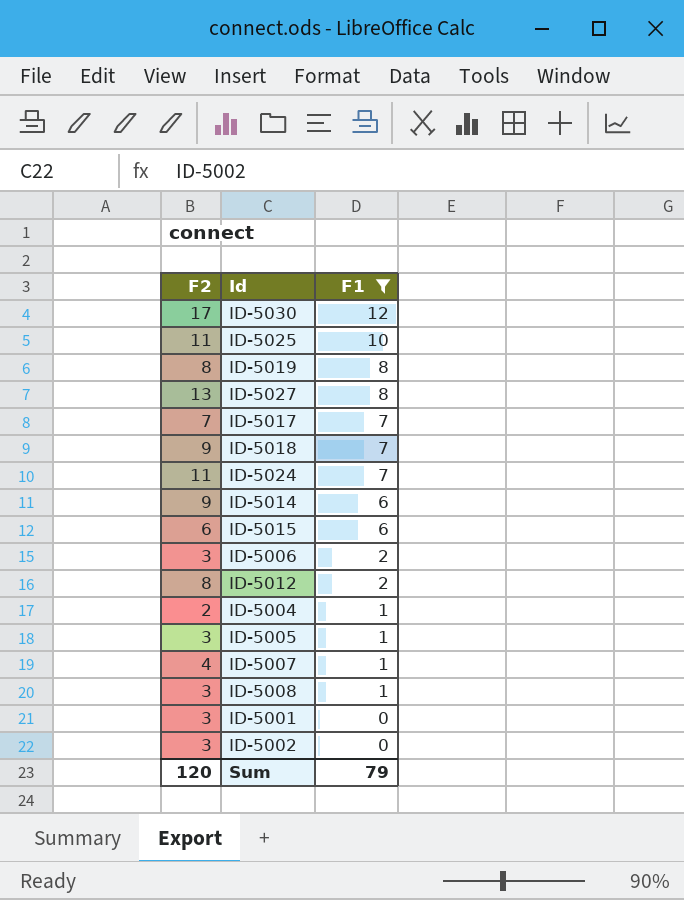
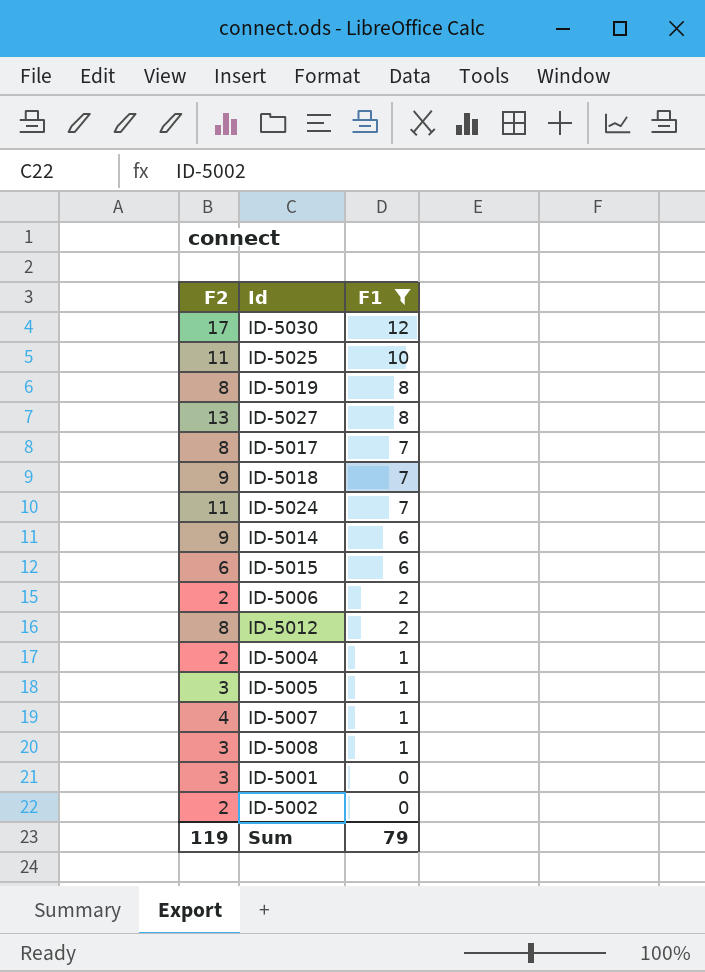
ID-5017 | F2: 7 -> 8
ID-5006 | F2: 3 -> 2
ID-5002 | F2: 3 -> 2
Sum | F2: 120 -> 119

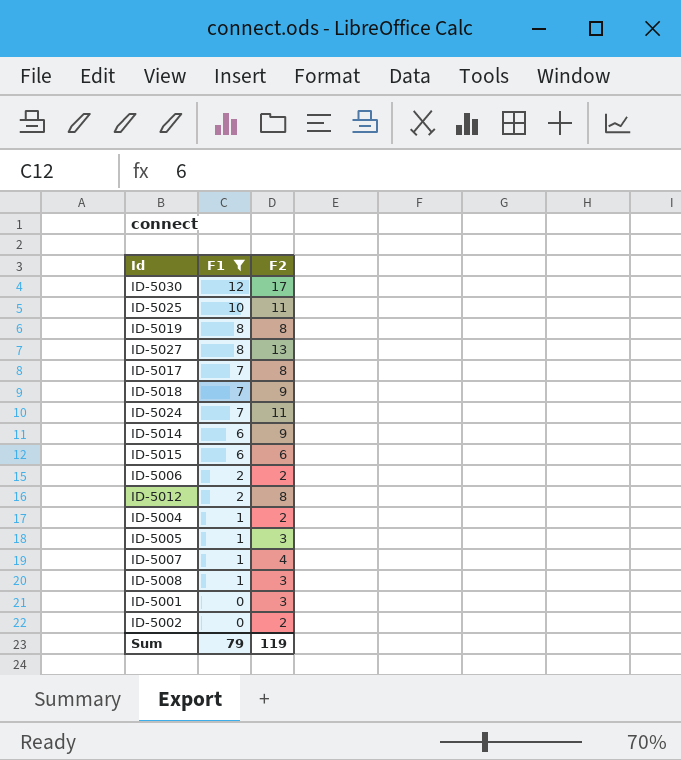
column F2 | position: 1 -> 3

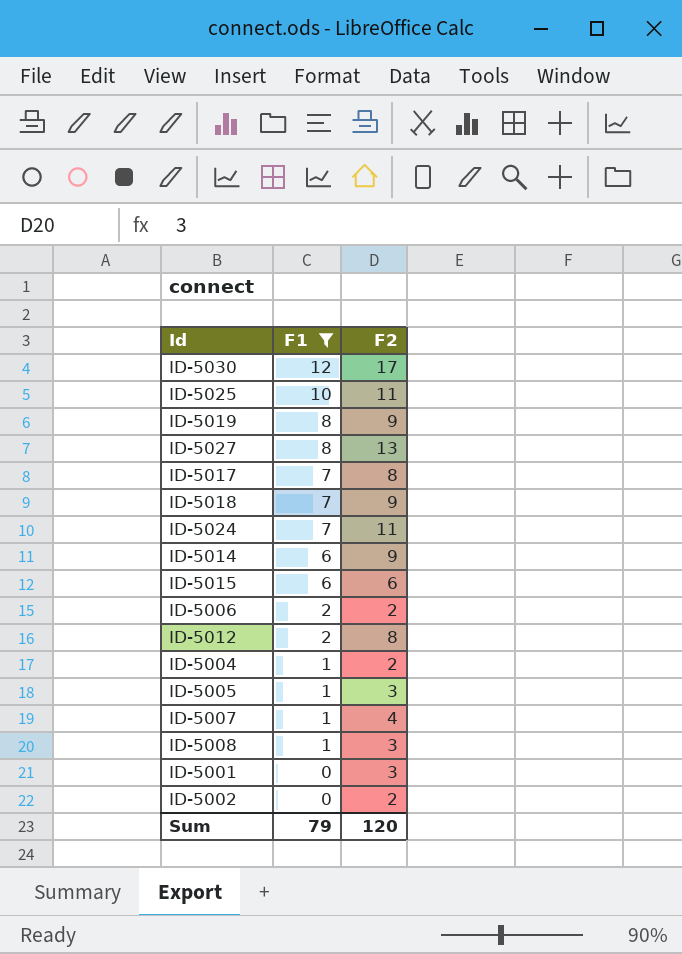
ID-5019 | F2: 8 -> 9
Sum | F2: 119 -> 120

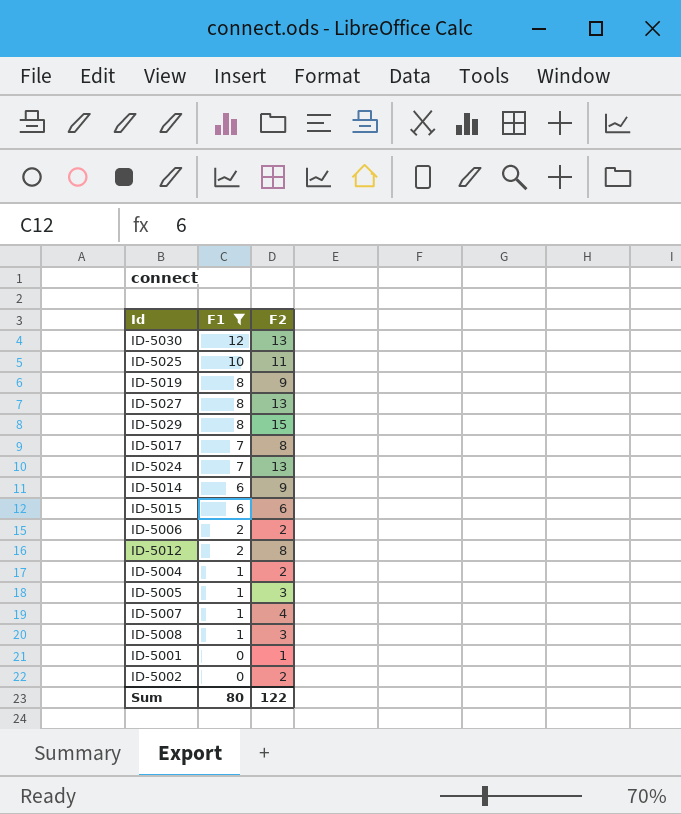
row ID-5018: 7 | 9 -> none
ID-5030 | F2: 17 -> 13
row ID-5029: none -> 8 | 15
ID-5024 | F2: 11 -> 13
ID-5001 | F2: 3 -> 1
Sum | F1: 79 -> 80
Sum | F2: 120 -> 122

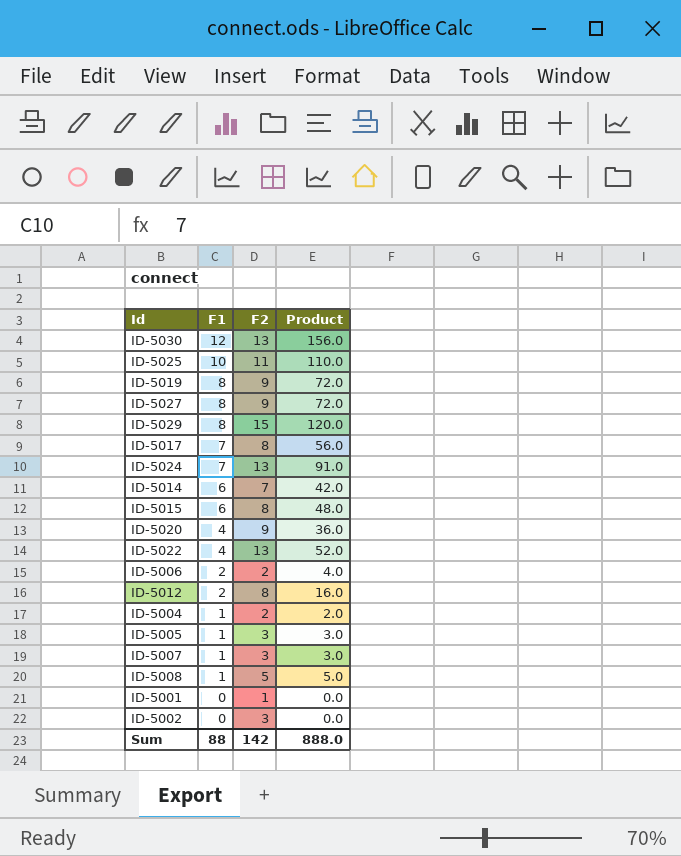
filter: F1 != 4 -> none
column Product | formula: none -> [F1] * [F2]
ID-5027 | F2: 13 -> 9
ID-5014 | F2: 9 -> 7
ID-5015 | F2: 6 -> 8
ID-5007 | F2: 4 -> 3
ID-5008 | F2: 3 -> 5
ID-5002 | F2: 2 -> 3
Sum | F1: 80 -> 88
Sum | F2: 122 -> 142

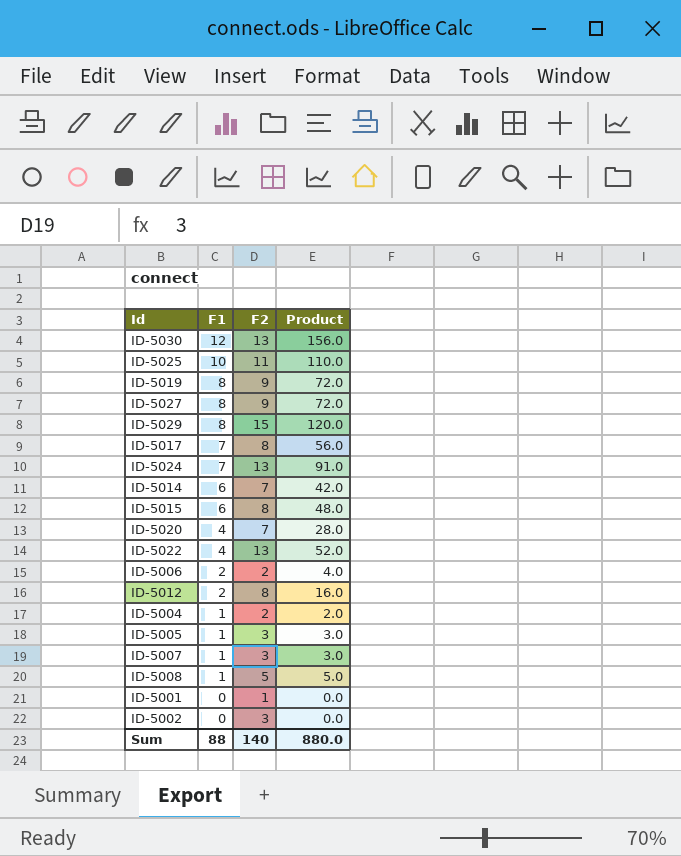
ID-5020 | F2: 9 -> 7
ID-5020 | Product: 36.0 -> 28.0
Sum | F2: 142 -> 140
Sum | Product: 888.0 -> 880.0

